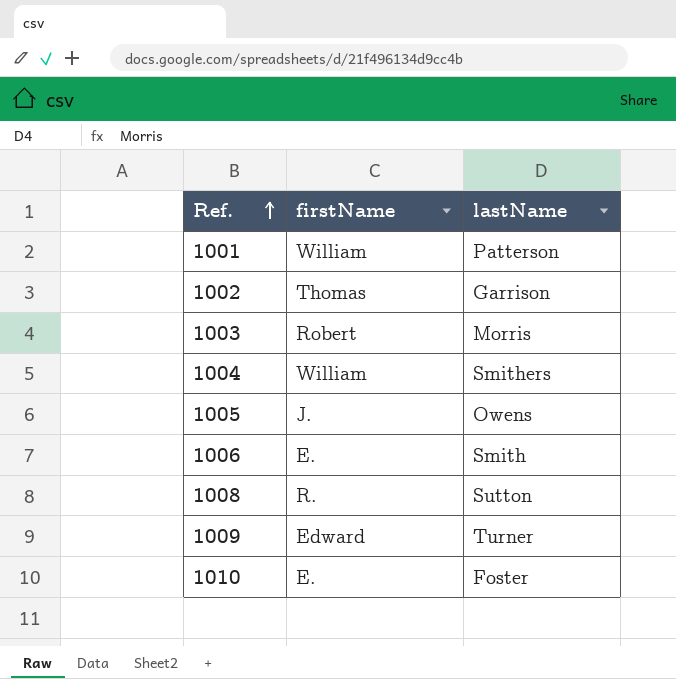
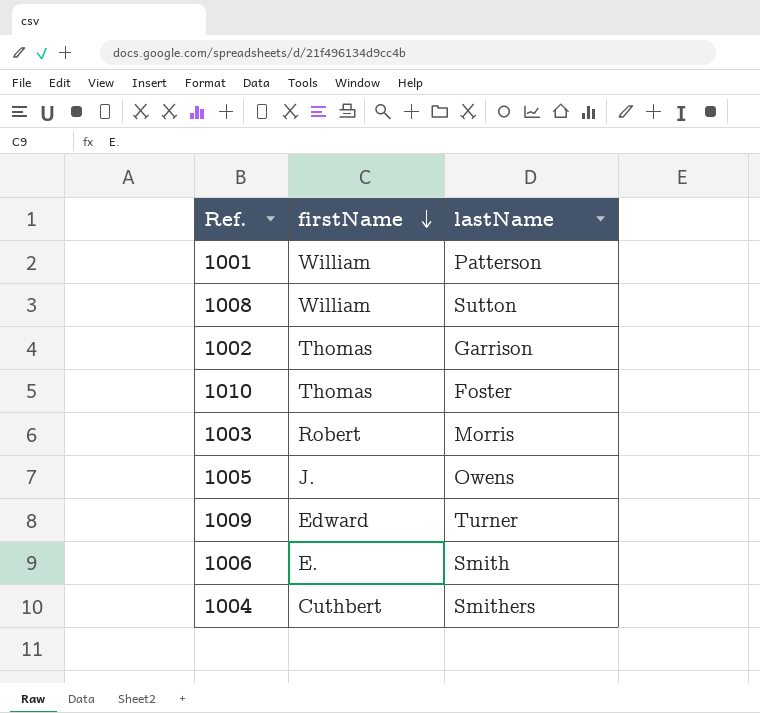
row order: Ref. ascending -> firstName descending
1008 | firstName: R. -> William
1010 | firstName: E. -> Thomas
1004 | firstName: William -> Cuthbert

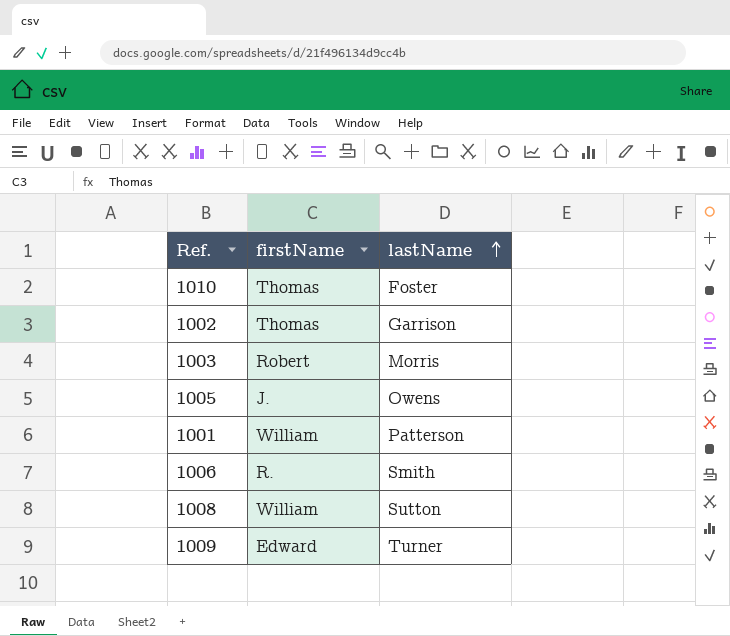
row order: firstName descending -> lastName ascending
row 1004: Cuthbert | Smithers -> none
1006 | firstName: E. -> R.

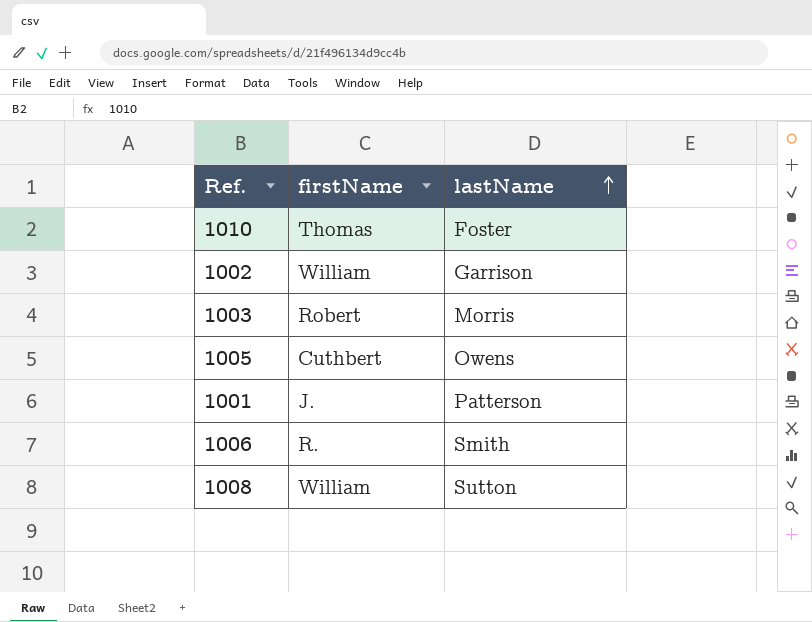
row 1009: Edward | Turner -> none
1002 | firstName: Thomas -> William
1005 | firstName: J. -> Cuthbert
1001 | firstName: William -> J.

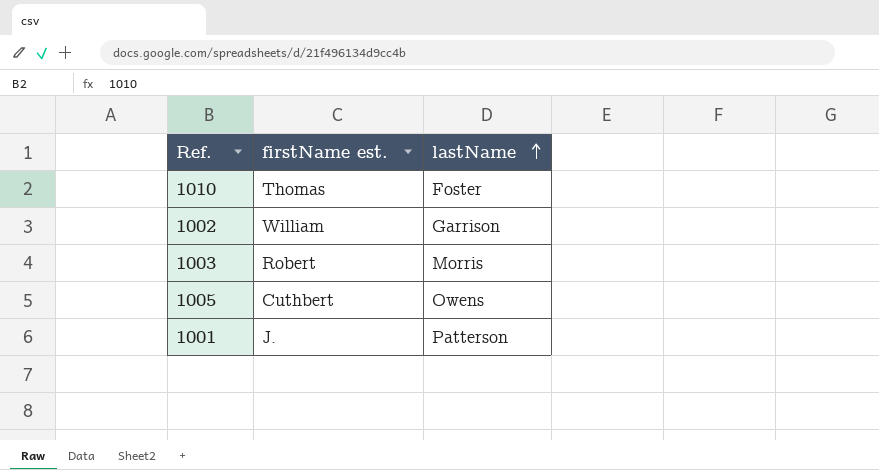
column name: firstName -> firstName est.
row 1006: R. | Smith -> none
row 1008: William | Sutton -> none

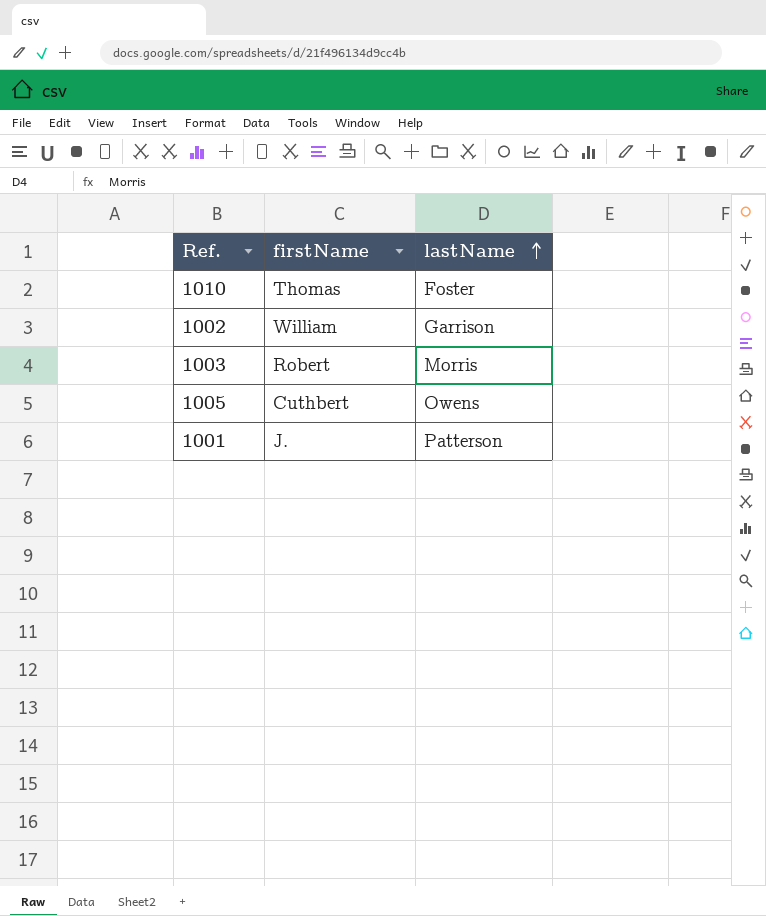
column name: firstName est. -> firstName

